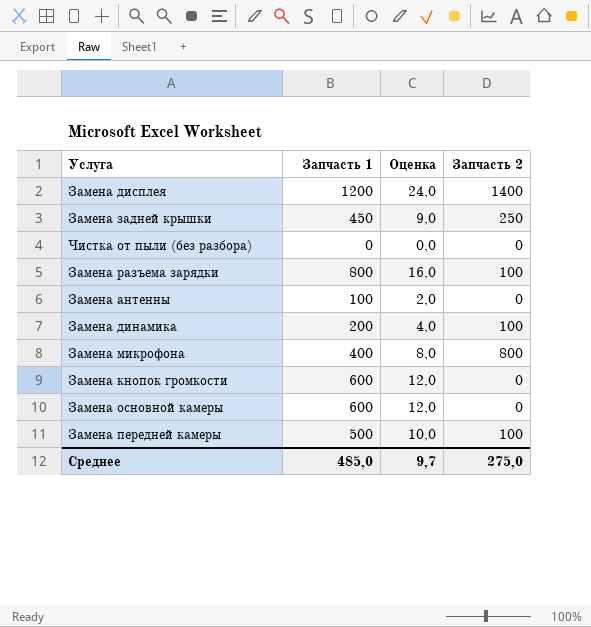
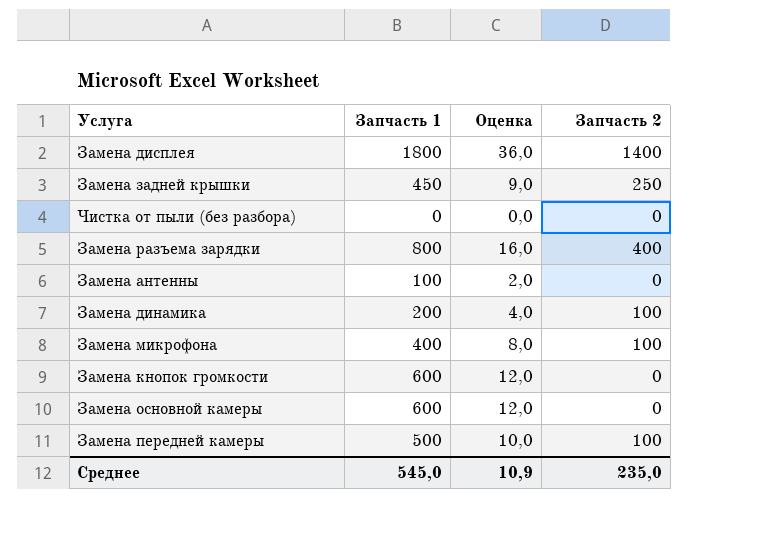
Замена дисплея | Запчасть 1: 1200 -> 1800
Замена дисплея | Оценка: 24,0 -> 36,0
Замена разъема зарядки | Запчасть 2: 100 -> 400
Замена микрофона | Запчасть 2: 800 -> 100
Среднее | Запчасть 1: 485,0 -> 545,0
Среднее | Оценка: 9,7 -> 10,9
Среднее | Запчасть 2: 275,0 -> 235,0

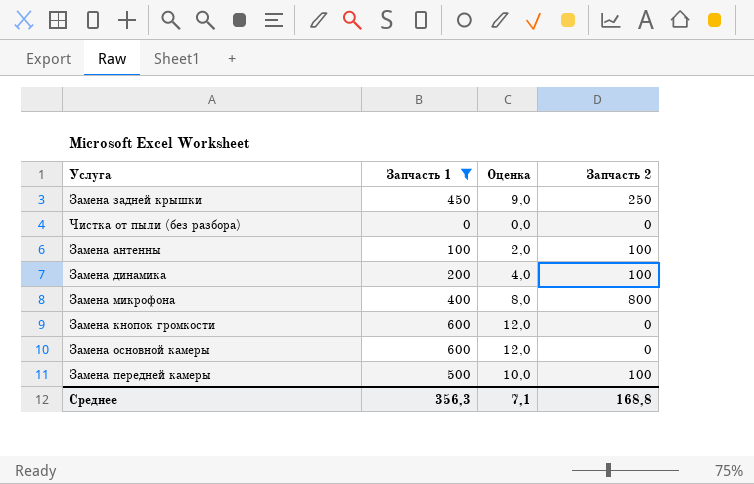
filter: none -> Запчасть 1 <= 600
Замена антенны | Запчасть 2: 0 -> 100
Замена микрофона | Запчасть 2: 100 -> 800
Среднее | Запчасть 1: 545,0 -> 356,3
Среднее | Оценка: 10,9 -> 7,1
Среднее | Запчасть 2: 235,0 -> 168,8

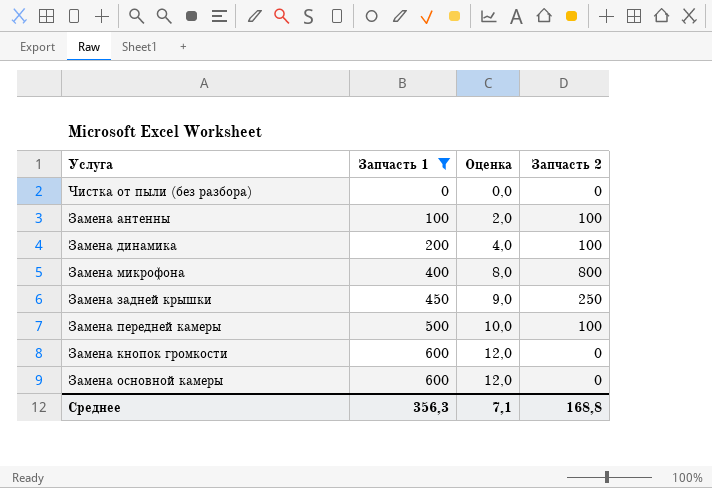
row order: none -> Запчасть 1 ascending

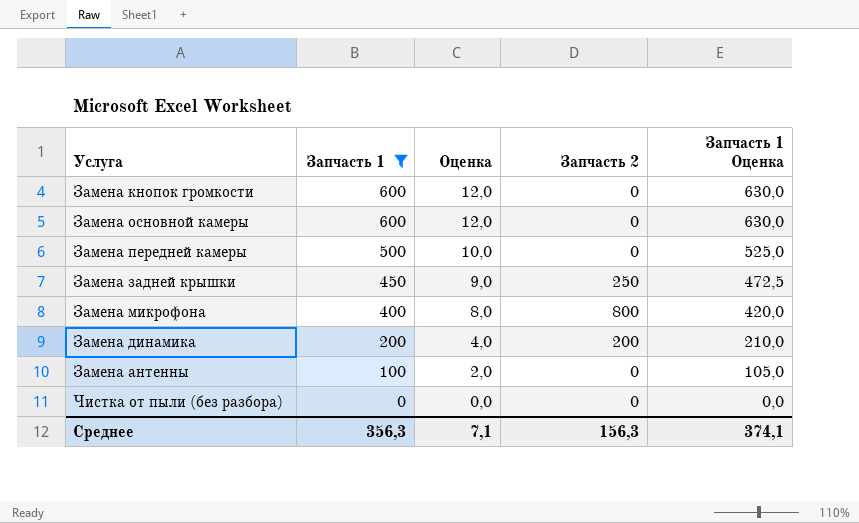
row order: Запчасть 1 ascending -> Запчасть 1 descending
column Запчасть 1 Оценка | formula: none -> [Запчасть 1] * 1,05
Замена передней камеры | Запчасть 2: 100 -> 0
Замена динамика | Запчасть 2: 100 -> 200
Замена антенны | Запчасть 2: 100 -> 0
Среднее | Запчасть 2: 168,8 -> 156,3

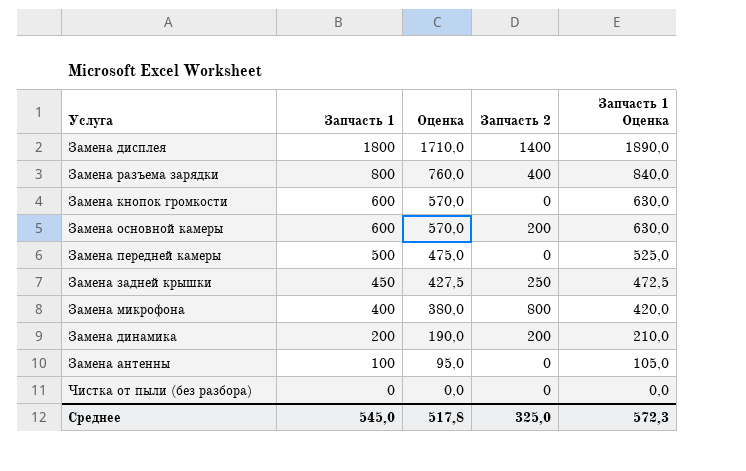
filter: Запчасть 1 <= 600 -> none
column Оценка | formula: [Запчасть 1] * 0,02 -> [Запчасть 1] * 0,95
Замена основной камеры | Запчасть 2: 0 -> 200
Среднее | Запчасть 1: 356,3 -> 545,0
Среднее | Оценка: 7,1 -> 517,8
Среднее | Запчасть 2: 156,3 -> 325,0
Среднее | Запчасть 1 Оценка: 374,1 -> 572,3

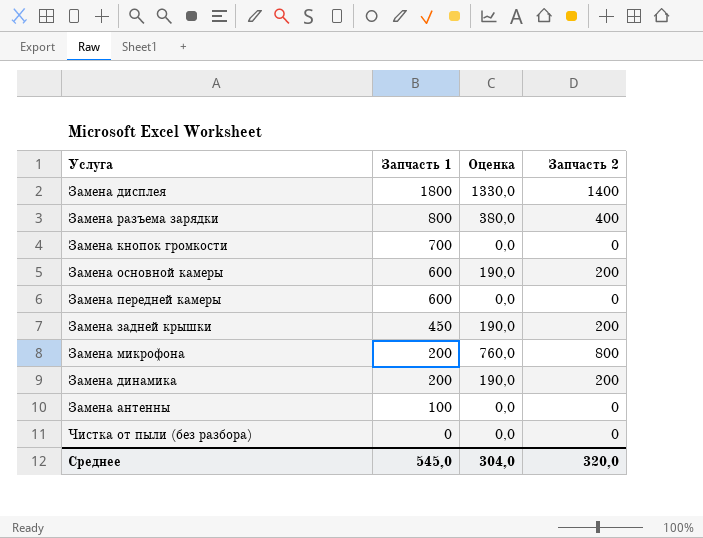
column Запчасть 1 Оценка | formula: [Запчасть 1] * 1,05 -> none
column Оценка | formula: [Запчасть 1] * 0,95 -> [Запчасть 2] * 0,95
Замена кнопок громкости | Запчасть 1: 600 -> 700
Замена передней камеры | Запчасть 1: 500 -> 600
Замена задней крышки | Запчасть 2: 250 -> 200
Замена микрофона | Запчасть 1: 400 -> 200
Среднее | Оценка: 517,8 -> 304,0
Среднее | Запчасть 2: 325,0 -> 320,0

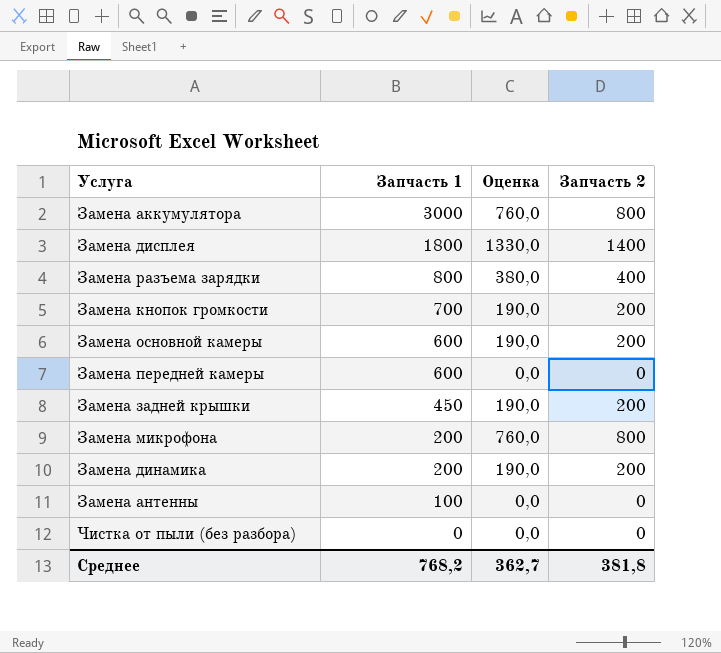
row Замена аккумулятора: none -> 3000 | 760,0 | 800
Замена кнопок громкости | Оценка: 0,0 -> 190,0
Замена кнопок громкости | Запчасть 2: 0 -> 200
Среднее | Запчасть 1: 545,0 -> 768,2
Среднее | Оценка: 304,0 -> 362,7
Среднее | Запчасть 2: 320,0 -> 381,8

